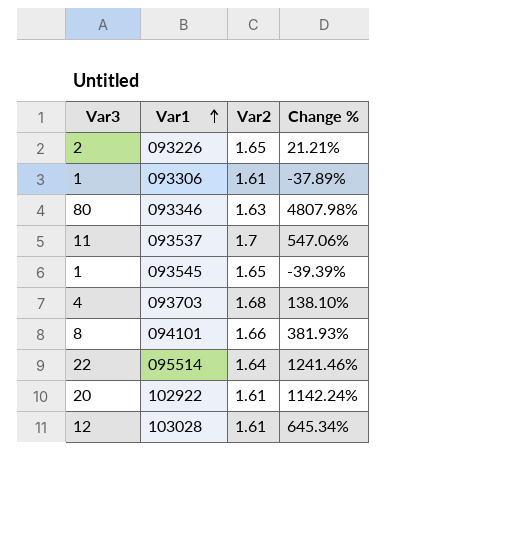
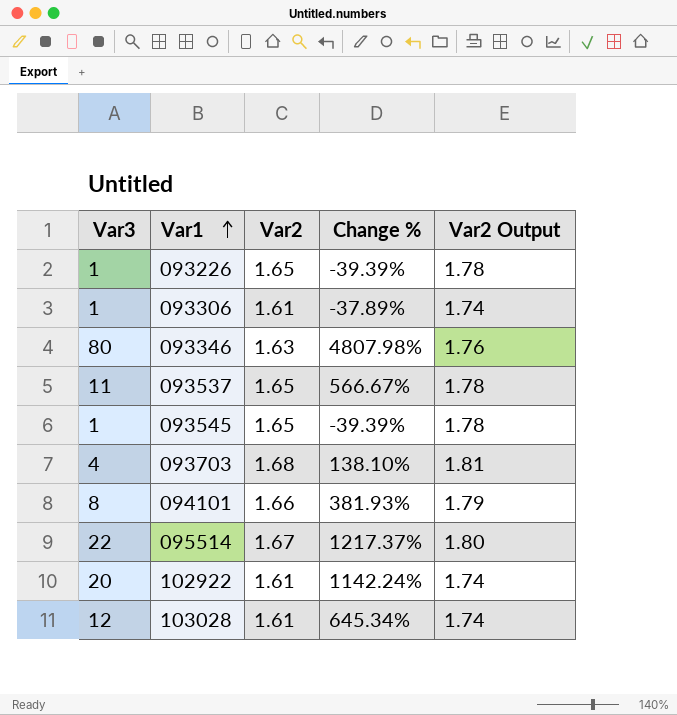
column Var2 Output | formula: none -> [Var2] * 1.08
093226 | Var3: 2 -> 1
093226 | Change %: 21.21% -> -39.39%
093537 | Var2: 1.7 -> 1.65
093537 | Change %: 547.06% -> 566.67%
095514 | Var2: 1.64 -> 1.67
095514 | Change %: 1241.46% -> 1217.37%

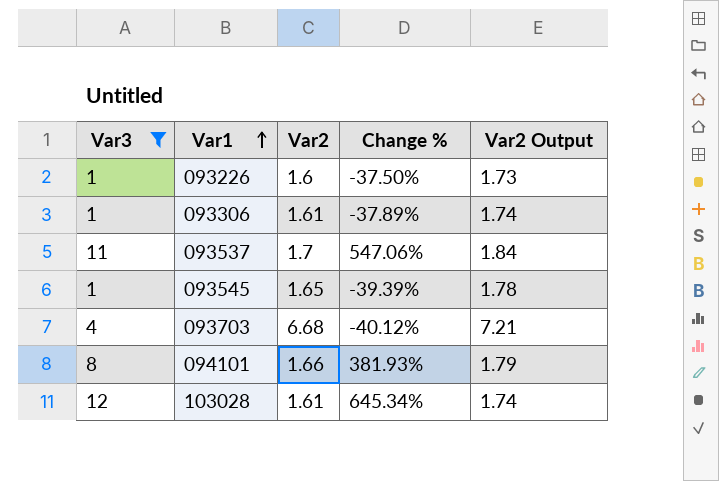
filter: none -> Var3 <= 12
093226 | Var2: 1.65 -> 1.6
093226 | Change %: -39.39% -> -37.50%
093226 | Var2 Output: 1.78 -> 1.73
093537 | Var2: 1.65 -> 1.7
093537 | Change %: 566.67% -> 547.06%
093537 | Var2 Output: 1.78 -> 1.84
093703 | Var2: 1.68 -> 6.68
093703 | Change %: 138.10% -> -40.12%
093703 | Var2 Output: 1.81 -> 7.21

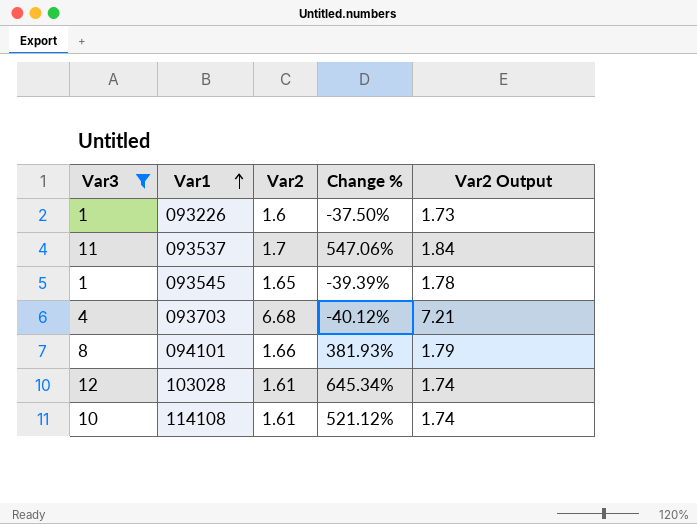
row 093306: 1 | 1.61 | -37.89% | 1.74 -> none
row 114108: none -> 10 | 1.61 | 521.12% | 1.74

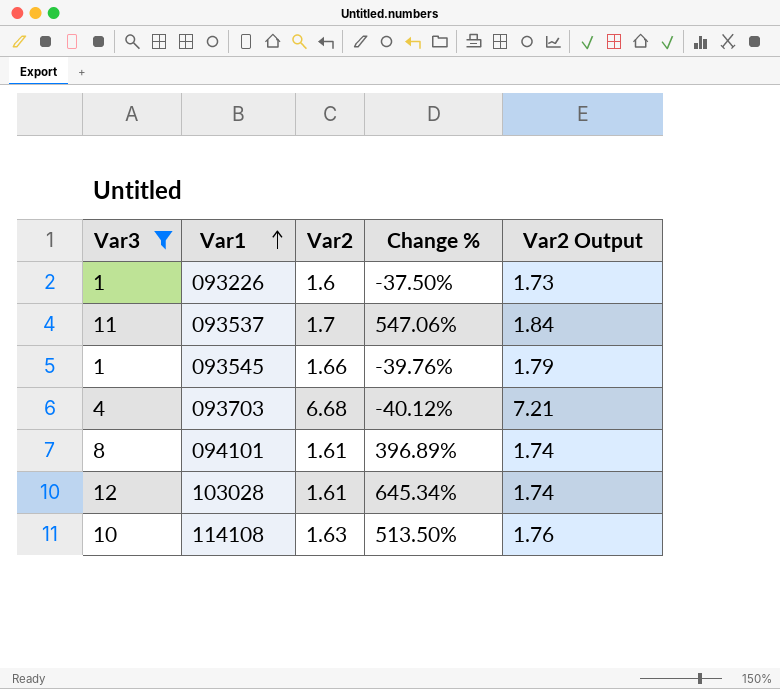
093545 | Var2: 1.65 -> 1.66
093545 | Change %: -39.39% -> -39.76%
093545 | Var2 Output: 1.78 -> 1.79
094101 | Var2: 1.66 -> 1.61
094101 | Change %: 381.93% -> 396.89%
094101 | Var2 Output: 1.79 -> 1.74
114108 | Var2: 1.61 -> 1.63
114108 | Change %: 521.12% -> 513.50%
114108 | Var2 Output: 1.74 -> 1.76

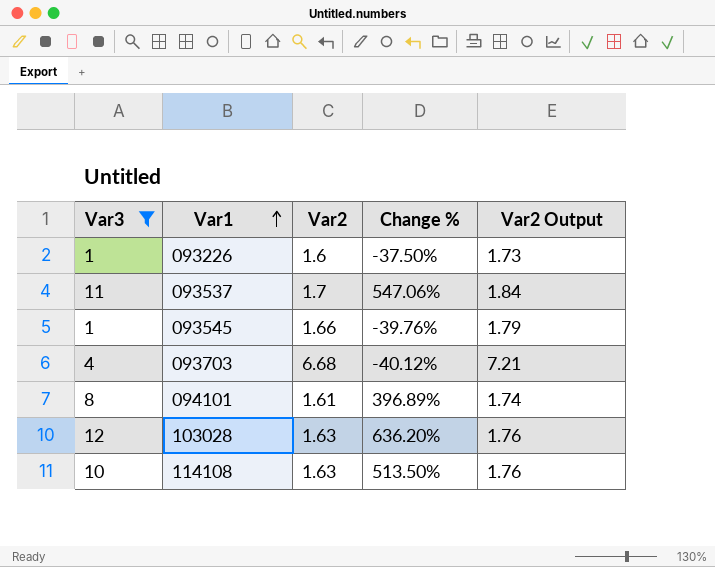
103028 | Var2: 1.61 -> 1.63
103028 | Change %: 645.34% -> 636.20%
103028 | Var2 Output: 1.74 -> 1.76

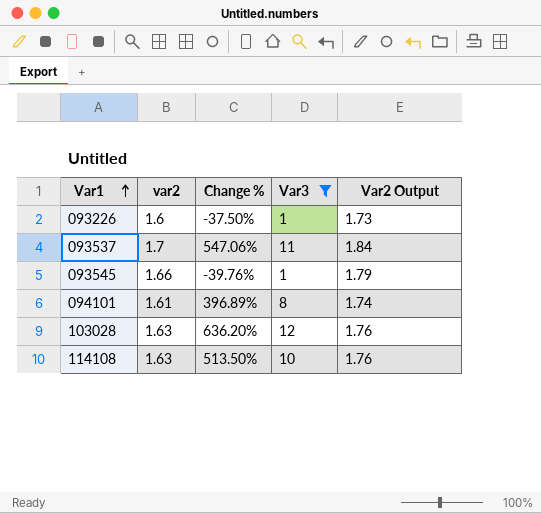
column name: Var2 -> var2
column Var3 | position: 1 -> 4
row 093703: 4 | 6.68 | -40.12% | 7.21 -> none

